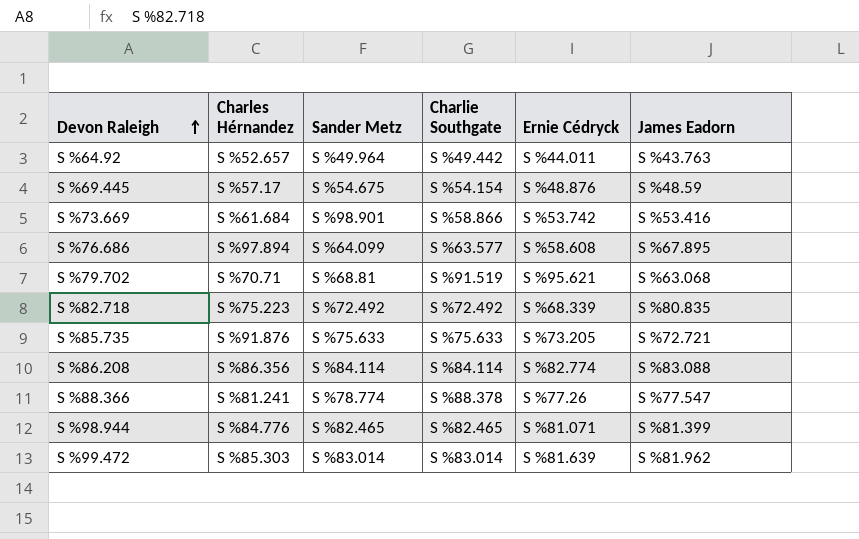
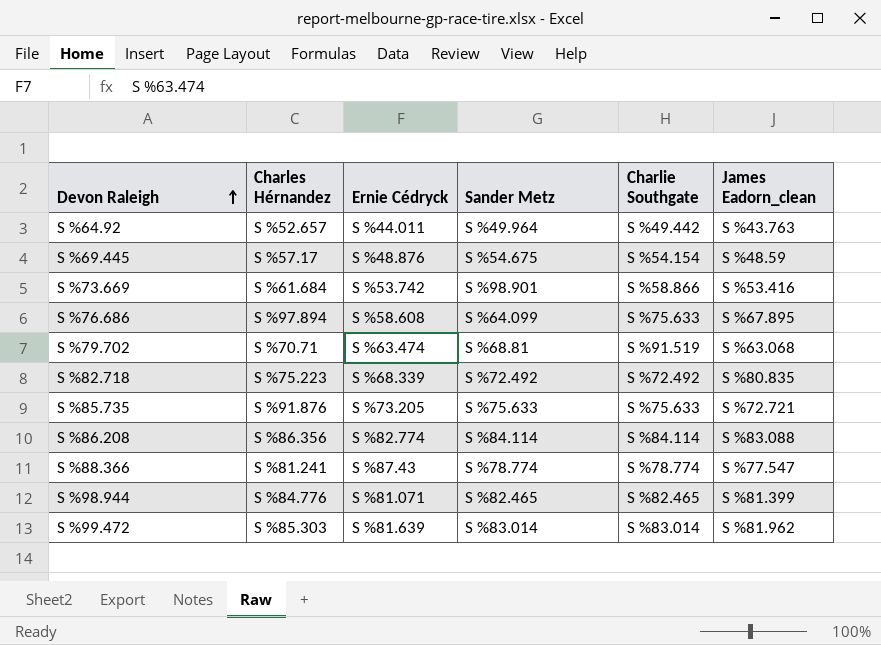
column Ernie Cédryck | position: 5 -> 3
column name: James Eadorn -> James Eadorn_clean
S %76.686 | Charlie Southgate: S %63.577 -> S %75.633
S %79.702 | Ernie Cédryck: S %95.621 -> S %63.474
S %88.366 | Ernie Cédryck: S %77.26 -> S %87.43
S %88.366 | Charlie Southgate: S %88.378 -> S %78.774

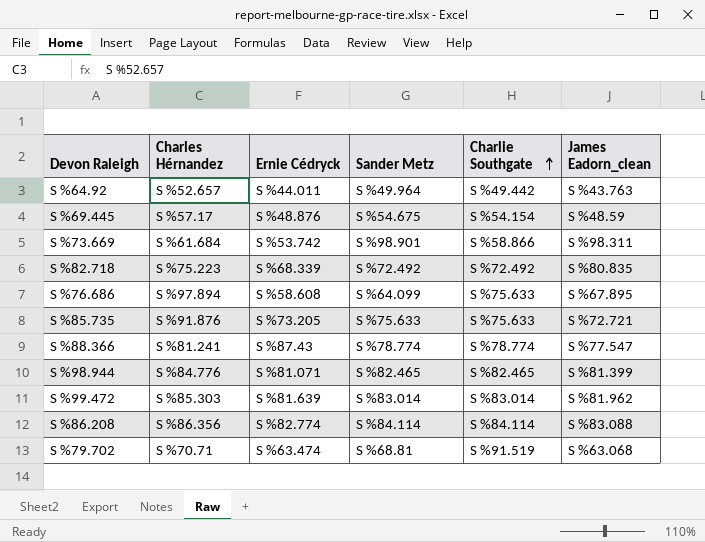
row order: Devon Raleigh ascending -> Charlie Southgate ascending
S %73.669 | James Eadorn_clean: S %53.416 -> S %98.311

